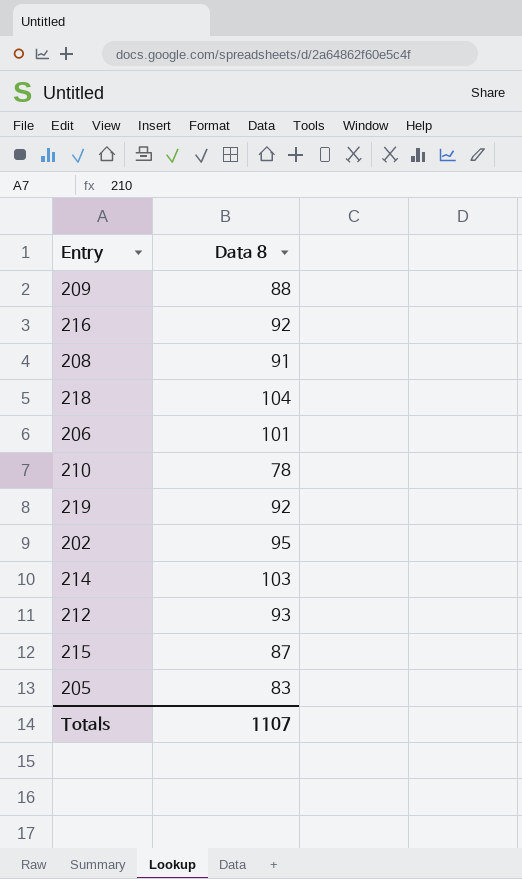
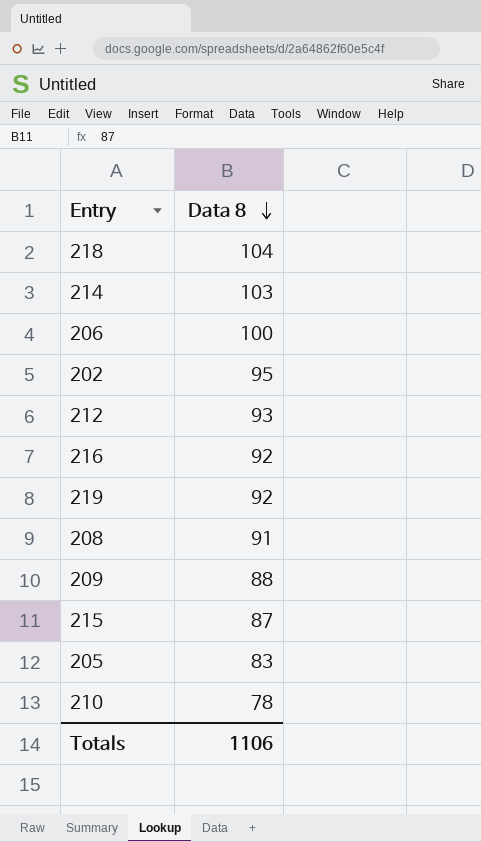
row order: none -> Data 8 descending
206 | Data 8: 101 -> 100
Totals | Data 8: 1107 -> 1106

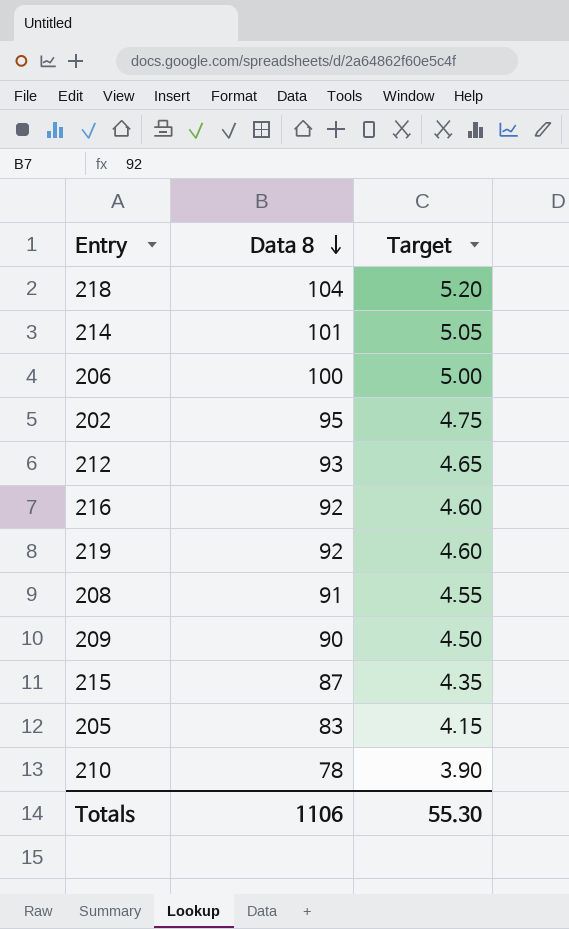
column Target | formula: none -> [Data 8] * 0.05
214 | Data 8: 103 -> 101
209 | Data 8: 88 -> 90

